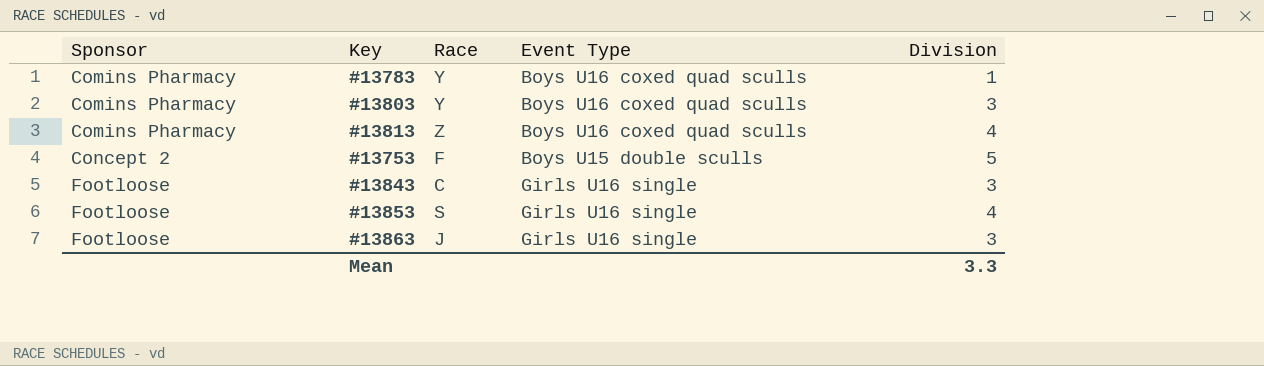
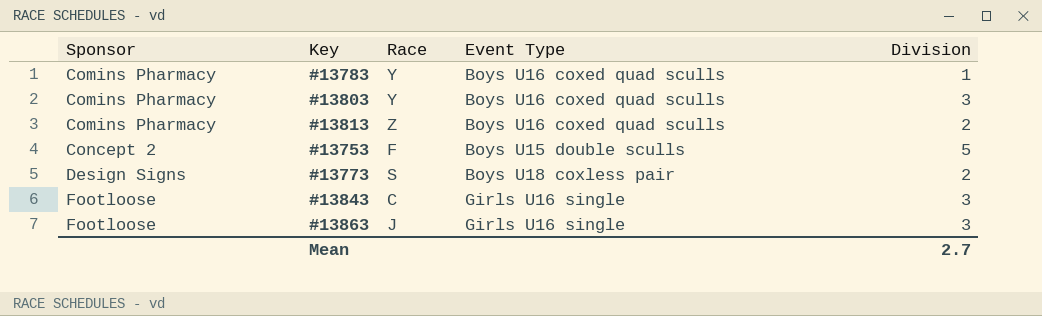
row #13853: Footloose | S | Girls U16 single | 4 -> none
#13813 | Division: 4 -> 2
row #13773: none -> Design Signs | S | Boys U18 coxless pair | 2
Mean | Division: 3.3 -> 2.7

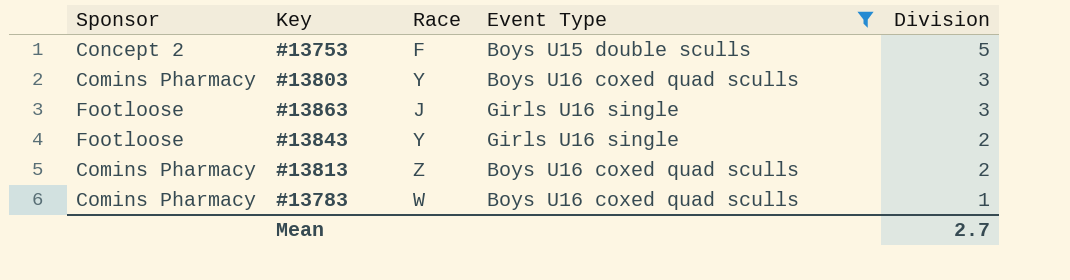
filter: none -> Event Type != Boys U18 coxless pair
row order: Sponsor ascending -> Division descending
#13843 | Race: C -> Y
#13843 | Division: 3 -> 2
#13783 | Race: Y -> W

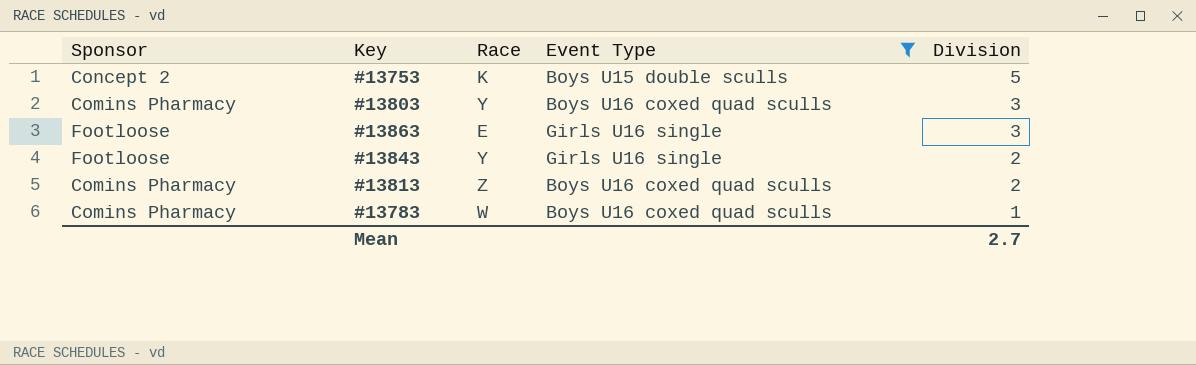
#13753 | Race: F -> K
#13863 | Race: J -> E

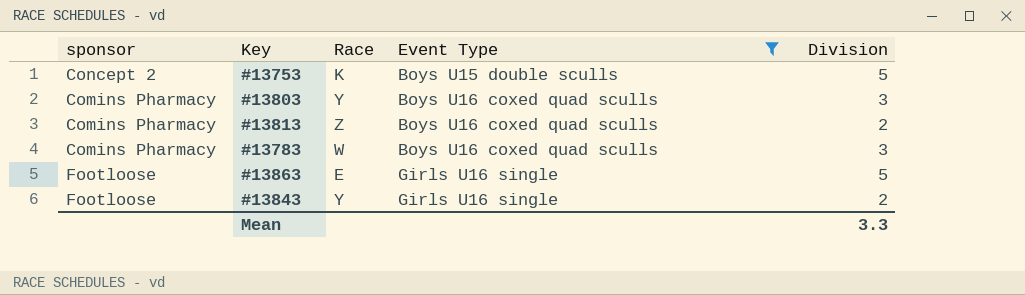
row order: Division descending -> Event Type ascending
column name: Sponsor -> sponsor
#13783 | Division: 1 -> 3
#13863 | Division: 3 -> 5
Mean | Division: 2.7 -> 3.3

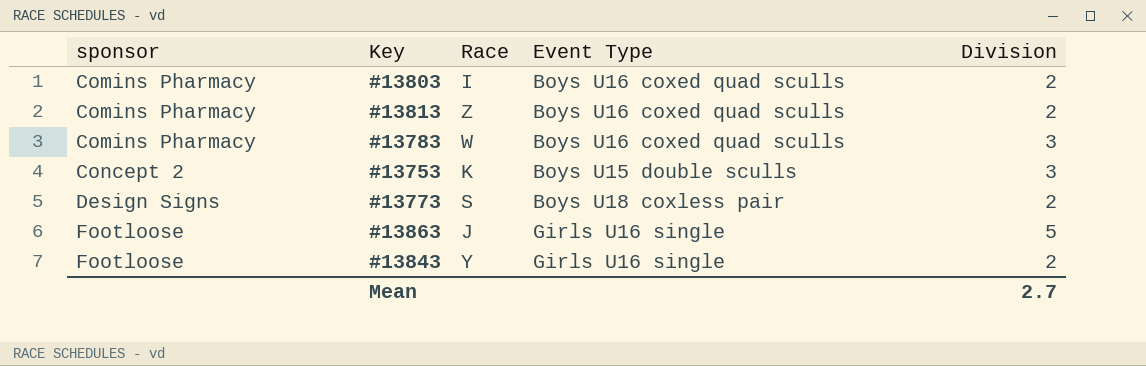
filter: Event Type != Boys U18 coxless pair -> none
row order: Event Type ascending -> sponsor ascending
#13803 | Race: Y -> I
#13803 | Division: 3 -> 2
#13753 | Division: 5 -> 3
#13863 | Race: E -> J
Mean | Division: 3.3 -> 2.7

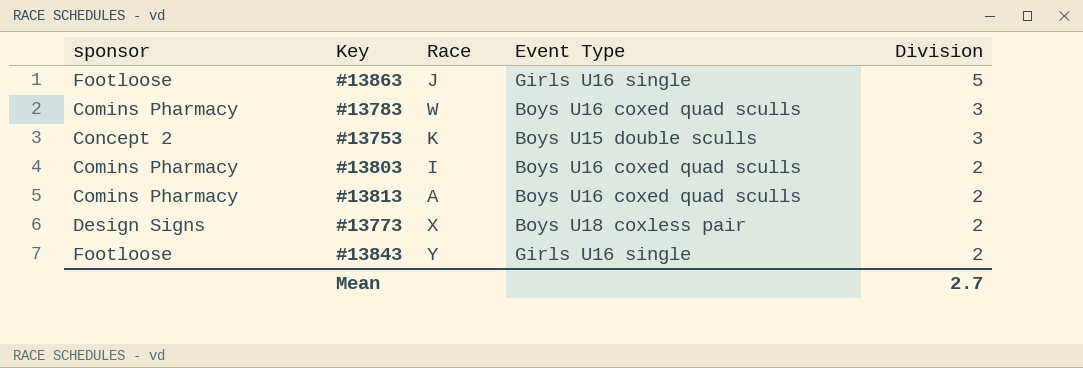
row order: sponsor ascending -> Division descending
#13813 | Race: Z -> A
#13773 | Race: S -> X

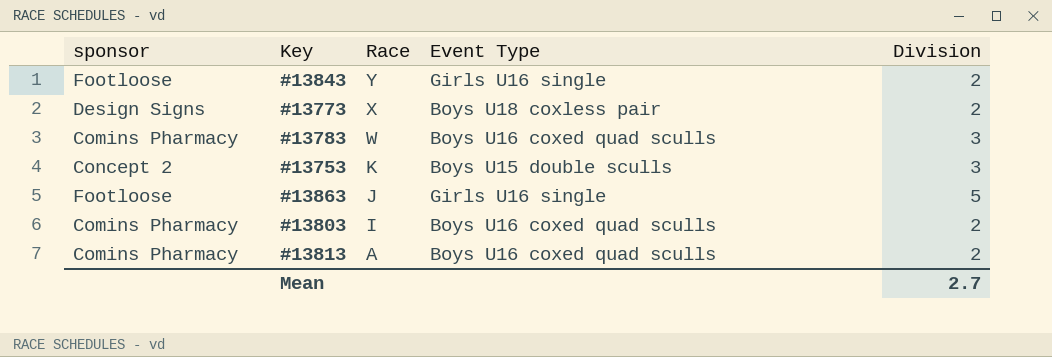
row order: Division descending -> Race descending

